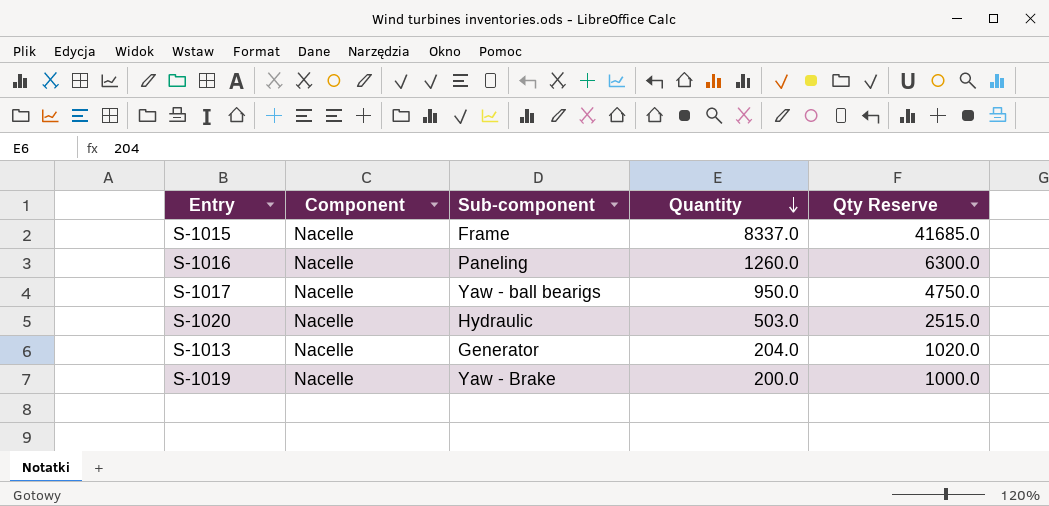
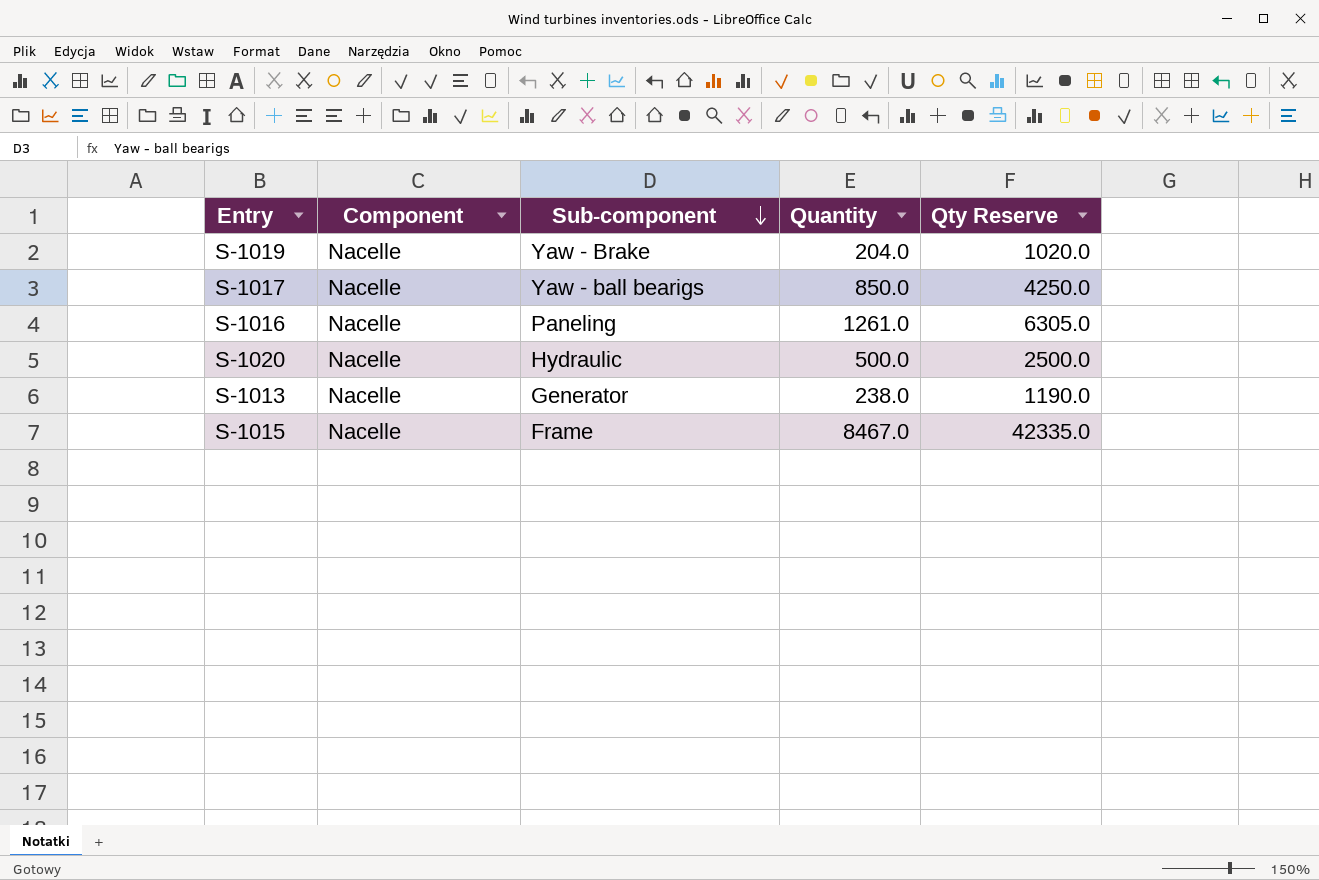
row order: Quantity descending -> Sub-component descending
S-1019 | Quantity: 200.0 -> 204.0
S-1019 | Qty Reserve: 1000.0 -> 1020.0
S-1017 | Quantity: 950.0 -> 850.0
S-1017 | Qty Reserve: 4750.0 -> 4250.0
S-1016 | Quantity: 1260.0 -> 1261.0
S-1016 | Qty Reserve: 6300.0 -> 6305.0
S-1020 | Quantity: 503.0 -> 500.0
S-1020 | Qty Reserve: 2515.0 -> 2500.0
S-1013 | Quantity: 204.0 -> 238.0
S-1013 | Qty Reserve: 1020.0 -> 1190.0
S-1015 | Quantity: 8337.0 -> 8467.0
S-1015 | Qty Reserve: 41685.0 -> 42335.0

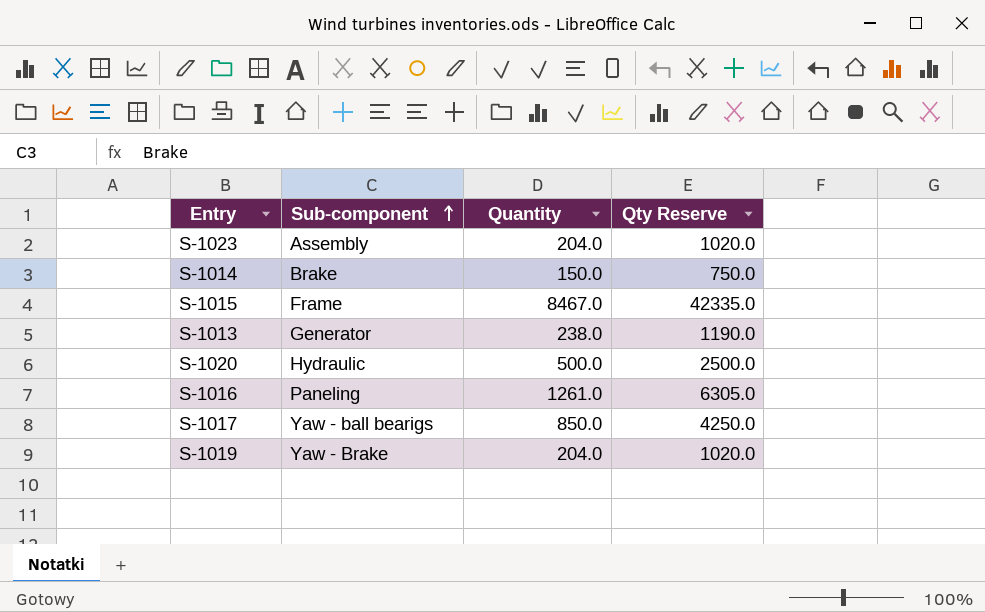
row order: Sub-component descending -> Sub-component ascending
column Component | position: 2 -> none
row S-1023: none -> Assembly | 204.0 | 1020.0
row S-1014: none -> Brake | 150.0 | 750.0

